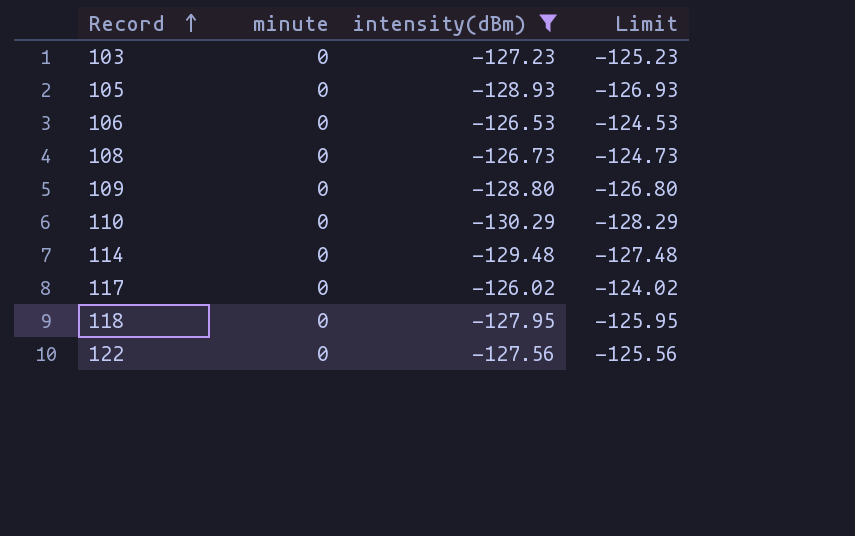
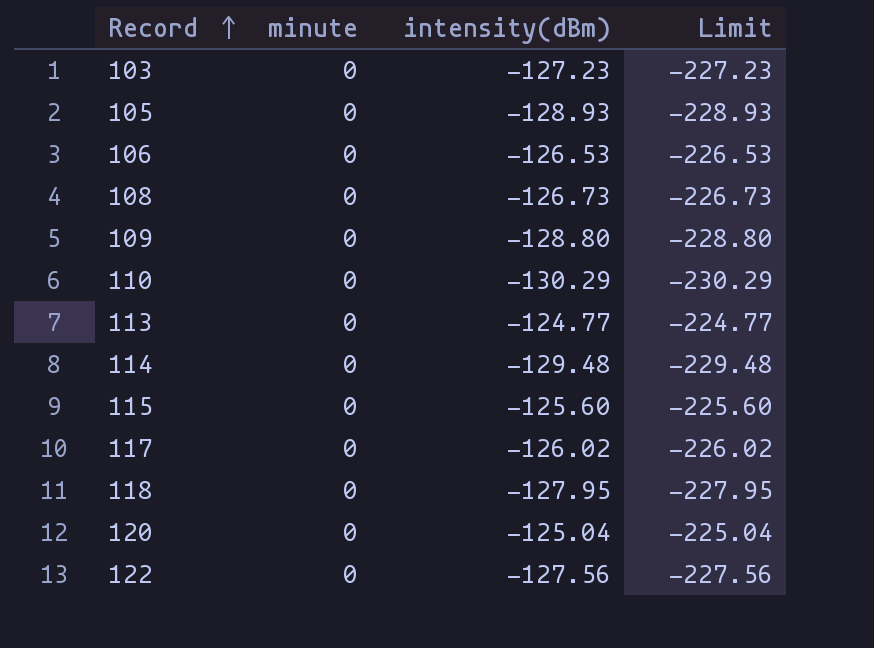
filter: intensity(dBm) <= -126.02 -> none
column Limit | formula: [intensity(dBm)] + 2 -> [intensity(dBm)] - 100

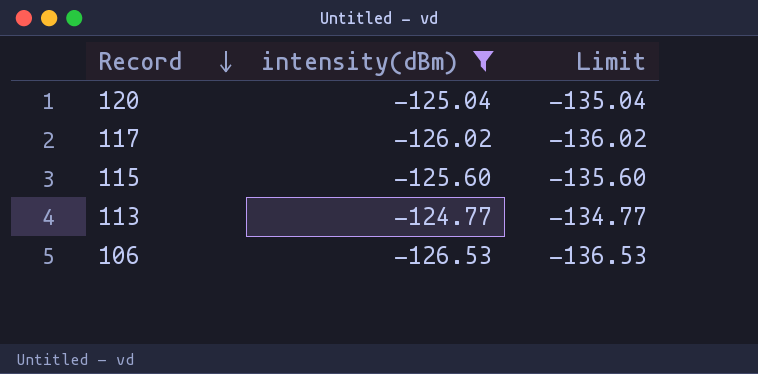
filter: none -> intensity(dBm) >= -126.53
row order: Record ascending -> Record descending
column minute | position: 2 -> none
column Limit | formula: [intensity(dBm)] - 100 -> [intensity(dBm)] - 10

